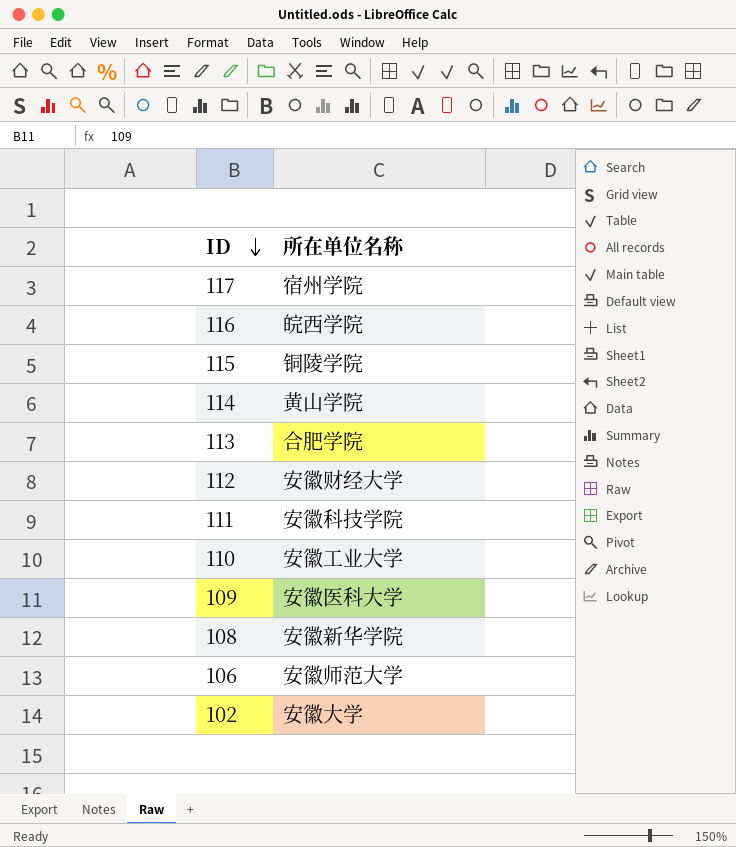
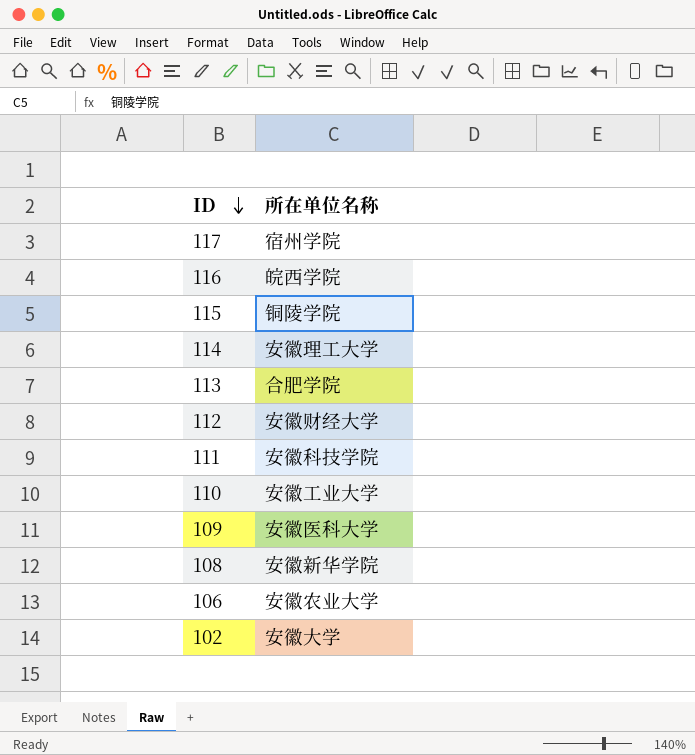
114 | 所在单位名称: 黄山学院 -> 安徽理工大学
106 | 所在单位名称: 安徽师范大学 -> 安徽农业大学

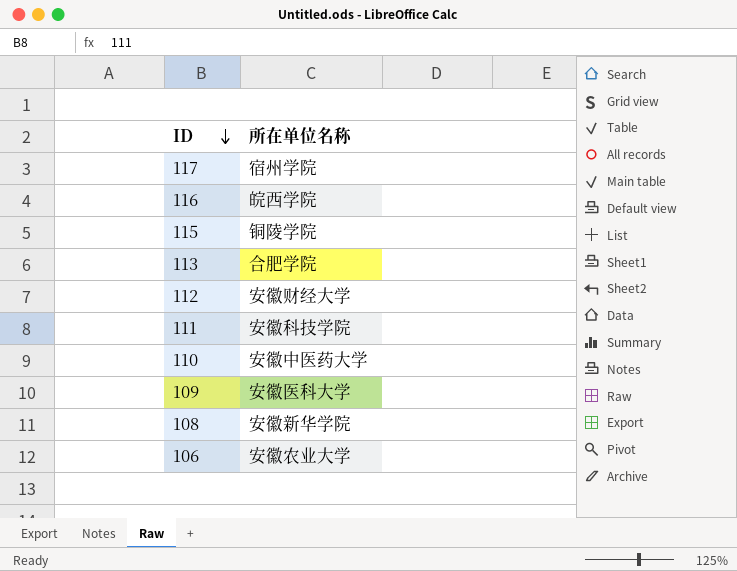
row 114: 安徽理工大学 -> none
row 102: 安徽大学 -> none
110 | 所在单位名称: 安徽工业大学 -> 安徽中医药大学

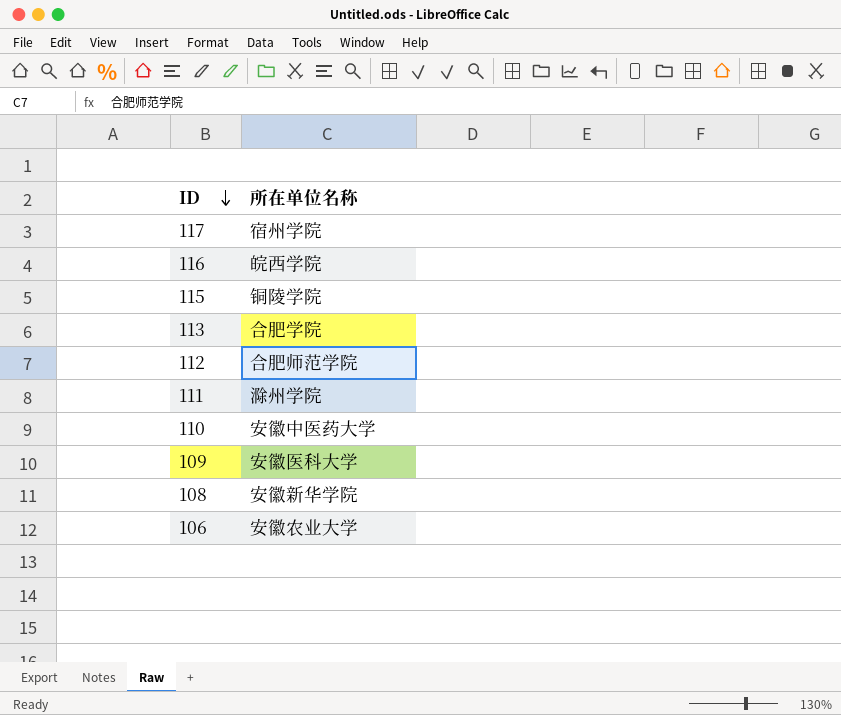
112 | 所在单位名称: 安徽财经大学 -> 合肥师范学院
111 | 所在单位名称: 安徽科技学院 -> 滁州学院

